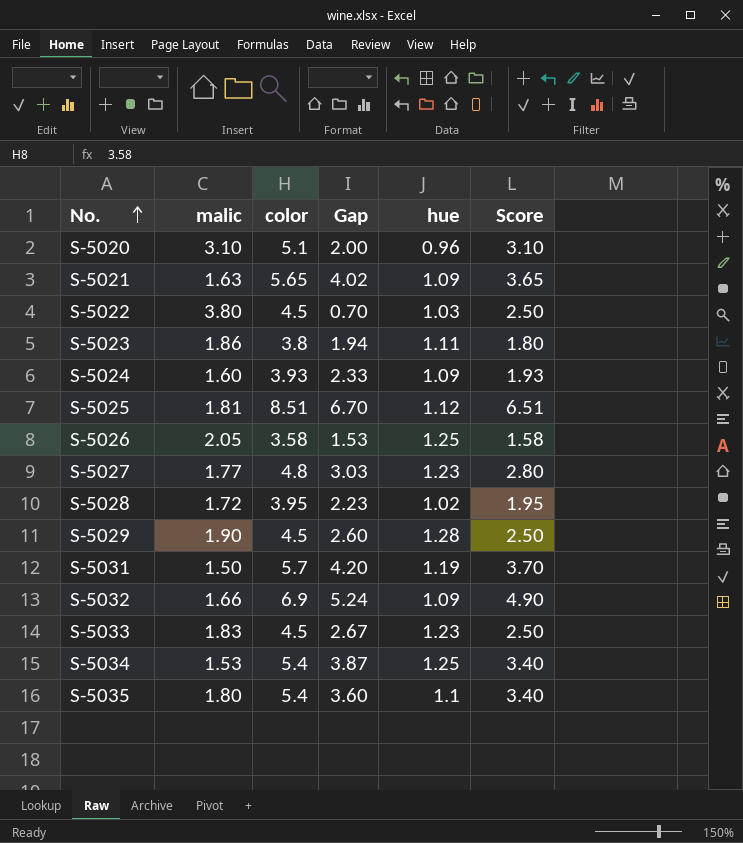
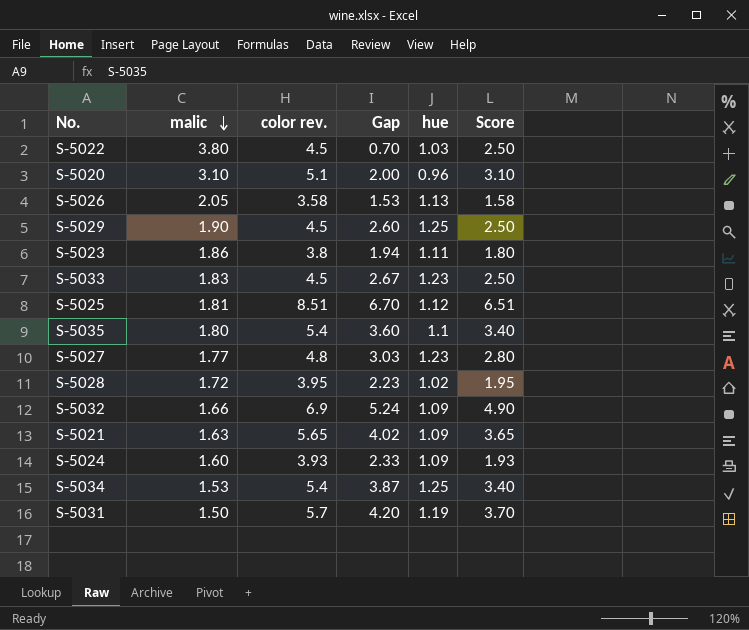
row order: No. ascending -> malic descending
column name: color -> color rev.
S-5026 | hue: 1.25 -> 1.13
S-5029 | hue: 1.28 -> 1.25

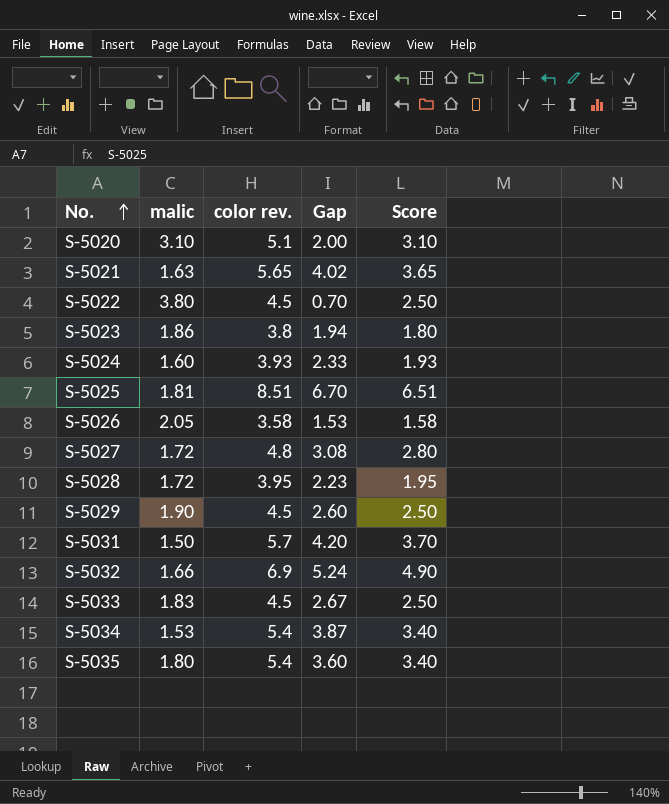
row order: malic descending -> No. ascending
column hue | position: 5 -> none
S-5027 | malic: 1.77 -> 1.72
S-5027 | Gap: 3.03 -> 3.08

